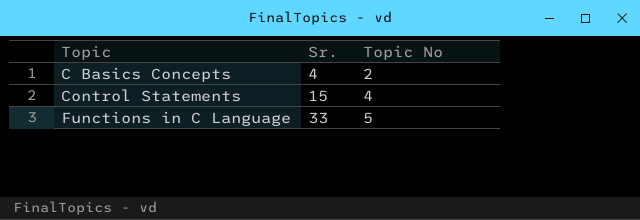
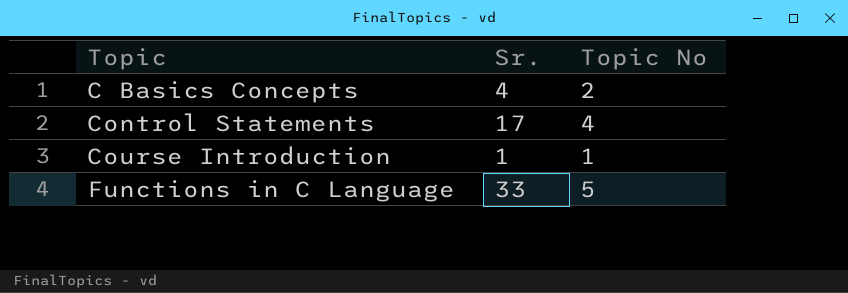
Control Statements | Sr.: 15 -> 17
row Course Introduction: none -> 1 | 1

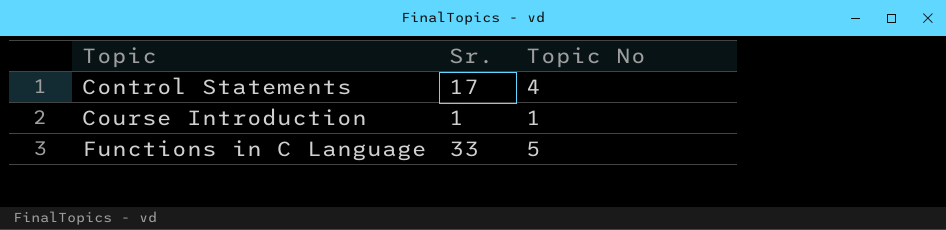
row C Basics Concepts: 4 | 2 -> none

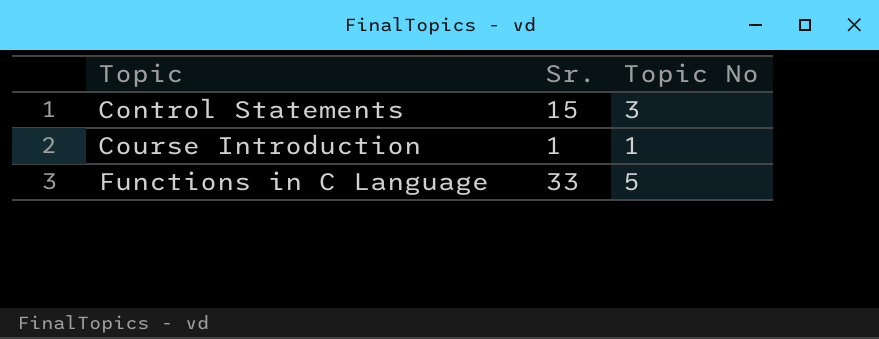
Control Statements | Sr.: 17 -> 15
Control Statements | Topic No: 4 -> 3

